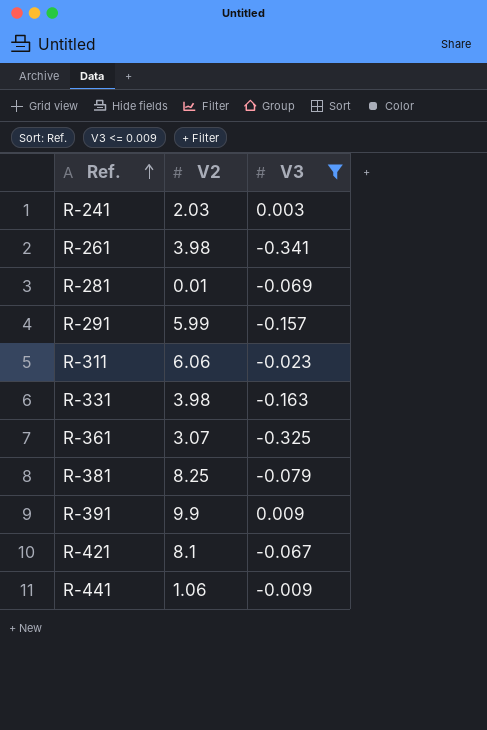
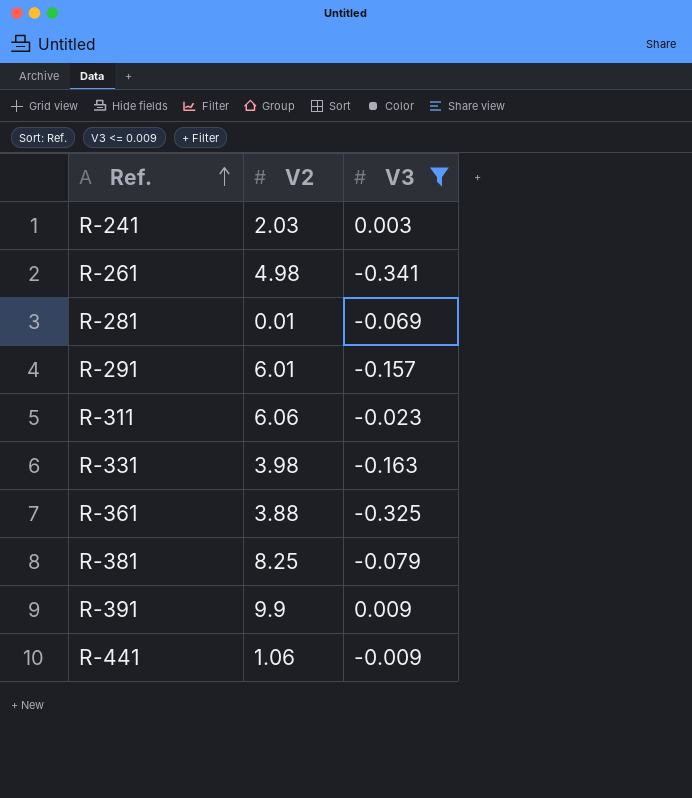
row R-421: 8.1 | -0.067 -> none
R-261 | V2: 3.98 -> 4.98
R-291 | V2: 5.99 -> 6.01
R-361 | V2: 3.07 -> 3.88

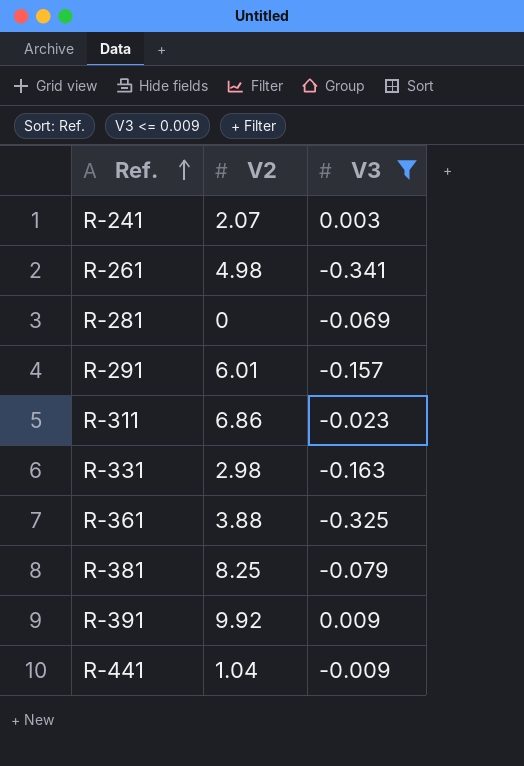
R-241 | V2: 2.03 -> 2.07
R-281 | V2: 0.01 -> 0
R-311 | V2: 6.06 -> 6.86
R-331 | V2: 3.98 -> 2.98
R-391 | V2: 9.9 -> 9.92
R-441 | V2: 1.06 -> 1.04

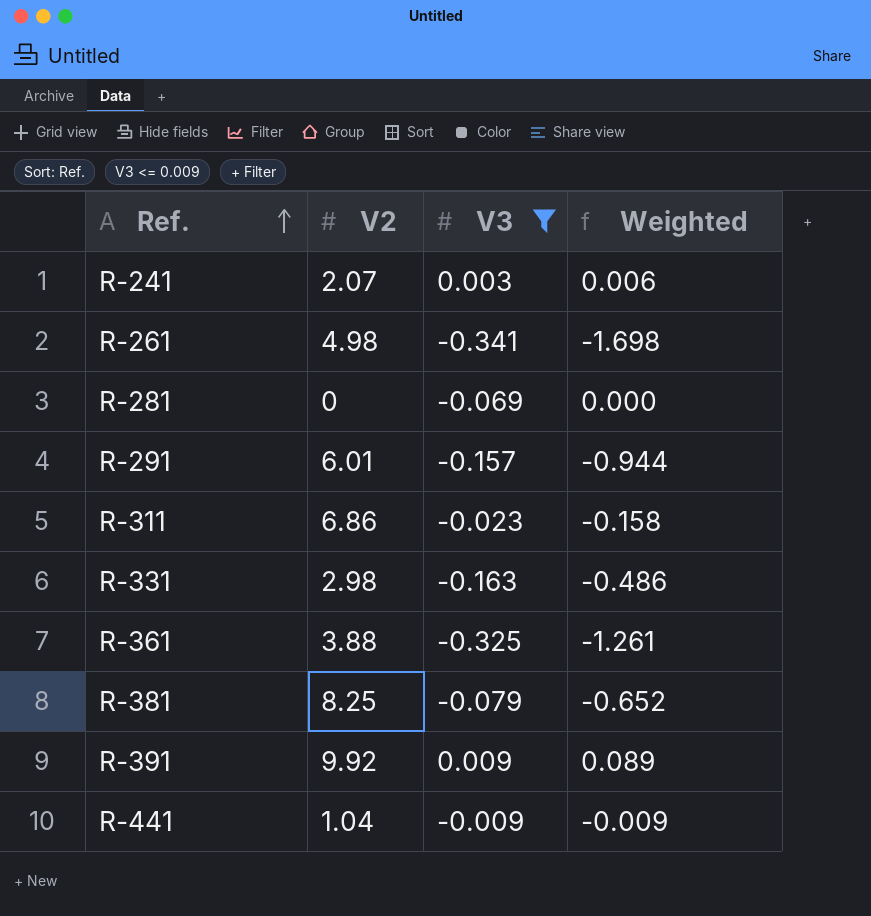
column Weighted | formula: none -> [V2] * [V3]

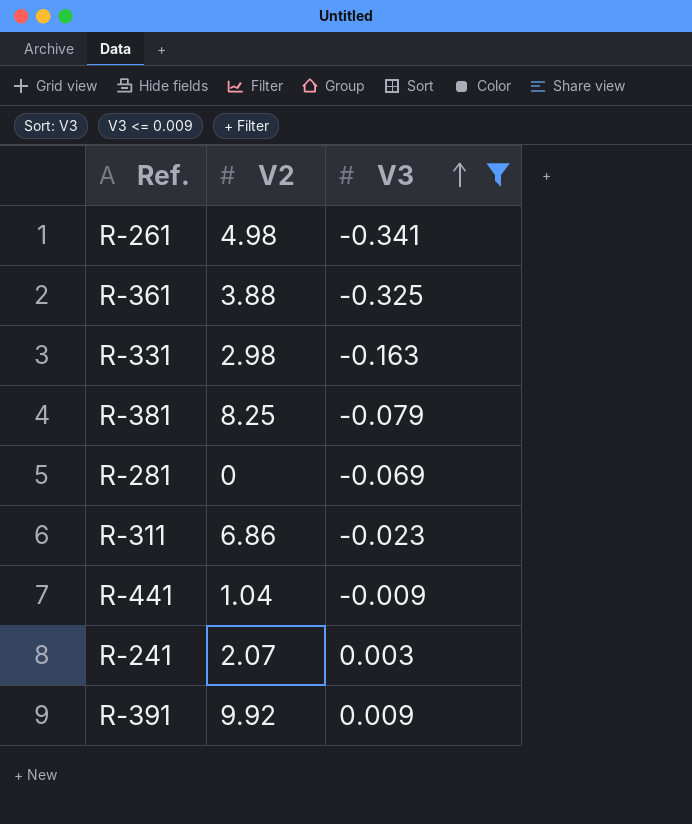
row order: Ref. ascending -> V3 ascending
column Weighted | formula: [V2] * [V3] -> none
row R-291: 6.01 | -0.157 | -0.944 -> none

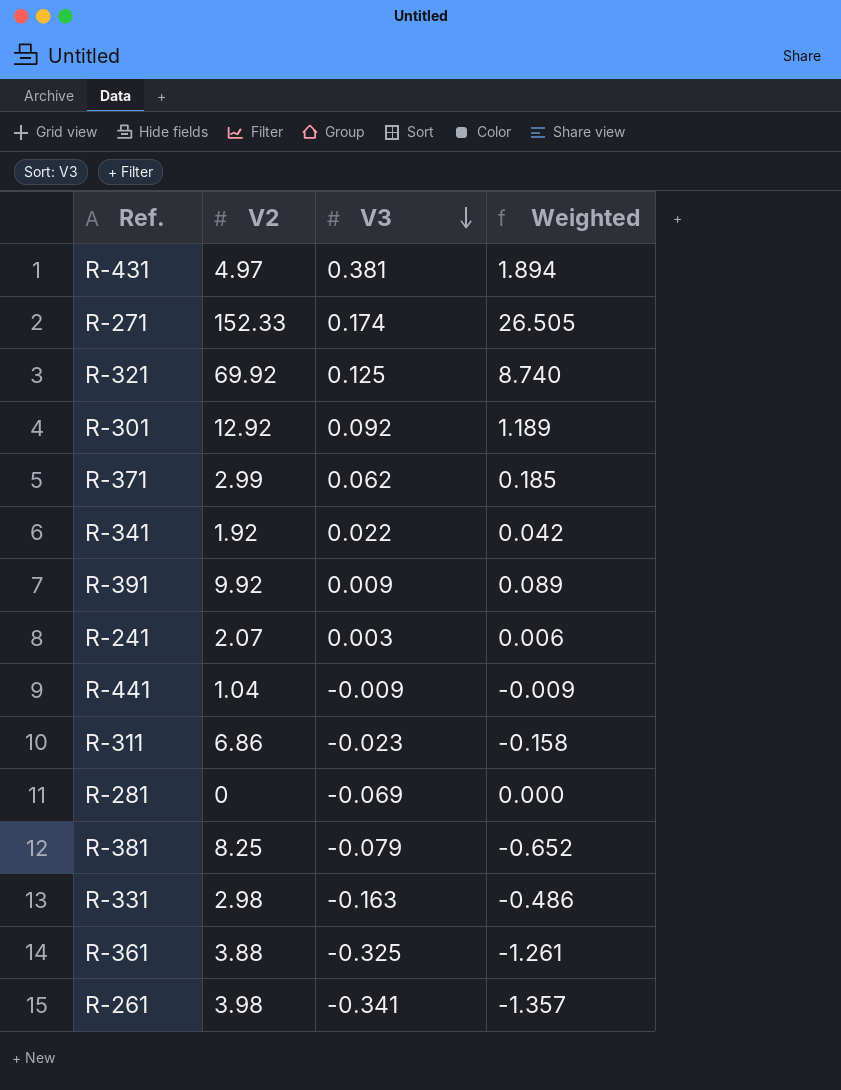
filter: V3 <= 0.009 -> none
row order: V3 ascending -> V3 descending
column Weighted | formula: none -> [V2] * [V3]
R-261 | V2: 4.98 -> 3.98

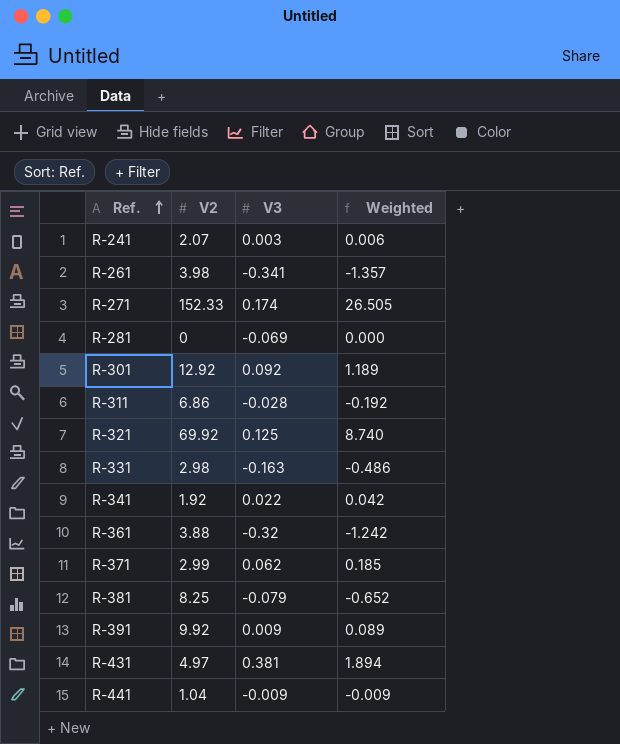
row order: V3 descending -> Ref. ascending
R-311 | V3: -0.023 -> -0.028
R-311 | Weighted: -0.158 -> -0.192
R-361 | V3: -0.325 -> -0.32
R-361 | Weighted: -1.261 -> -1.242

